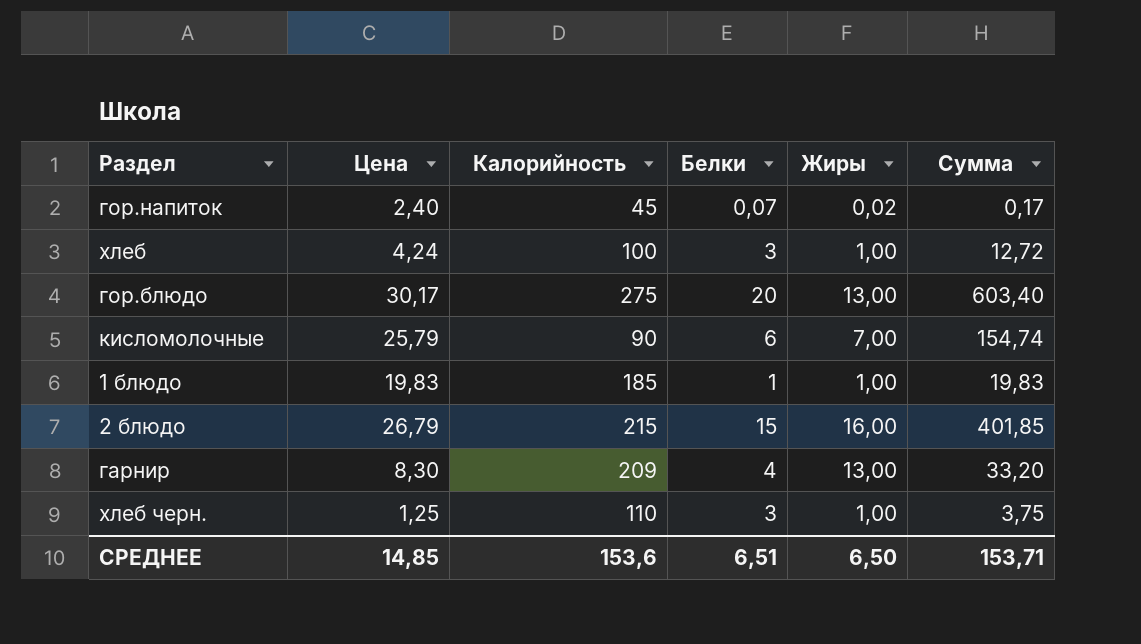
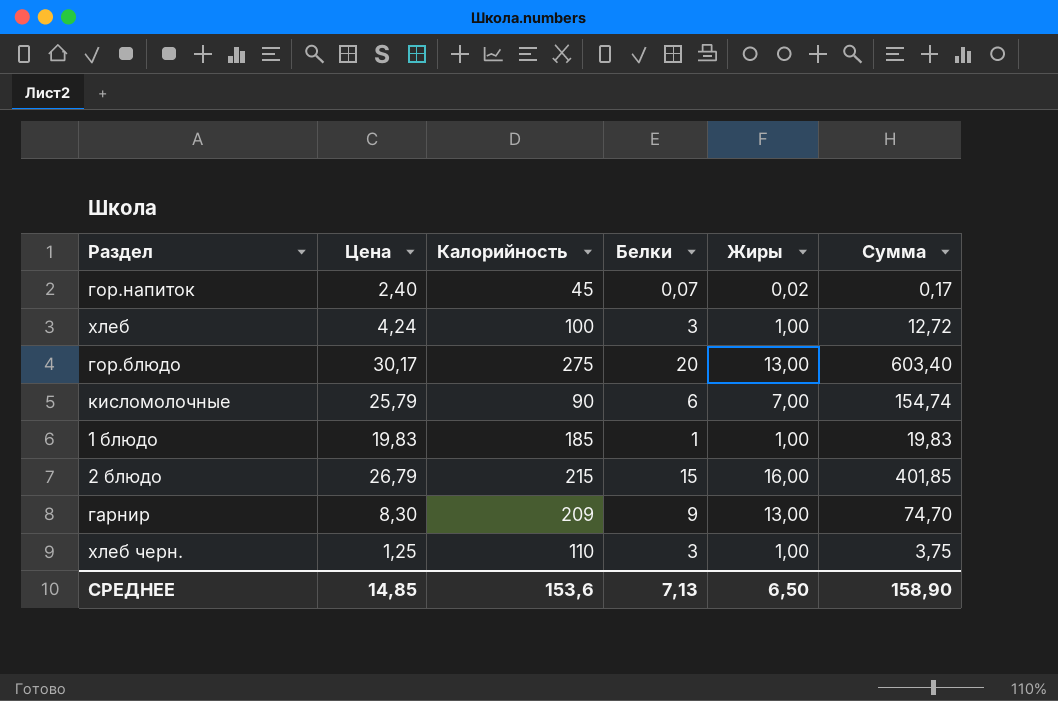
гарнир | Белки: 4 -> 9
гарнир | Сумма: 33,20 -> 74,70
СРЕДНЕЕ | Белки: 6,51 -> 7,13
СРЕДНЕЕ | Сумма: 153,71 -> 158,90

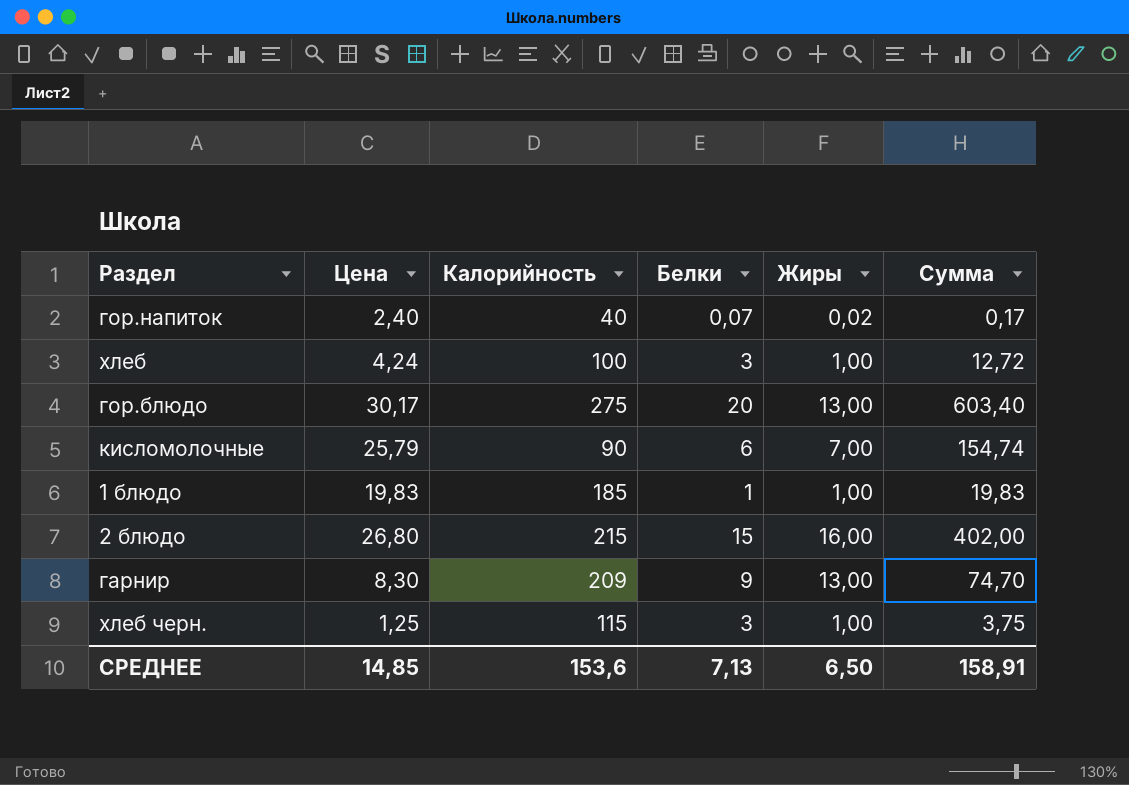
гор.напиток | Калорийность: 45 -> 40
2 блюдо | Цена: 26,79 -> 26,80
2 блюдо | Сумма: 401,85 -> 402,00
хлеб черн. | Калорийность: 110 -> 115
СРЕДНЕЕ | Сумма: 158,90 -> 158,91

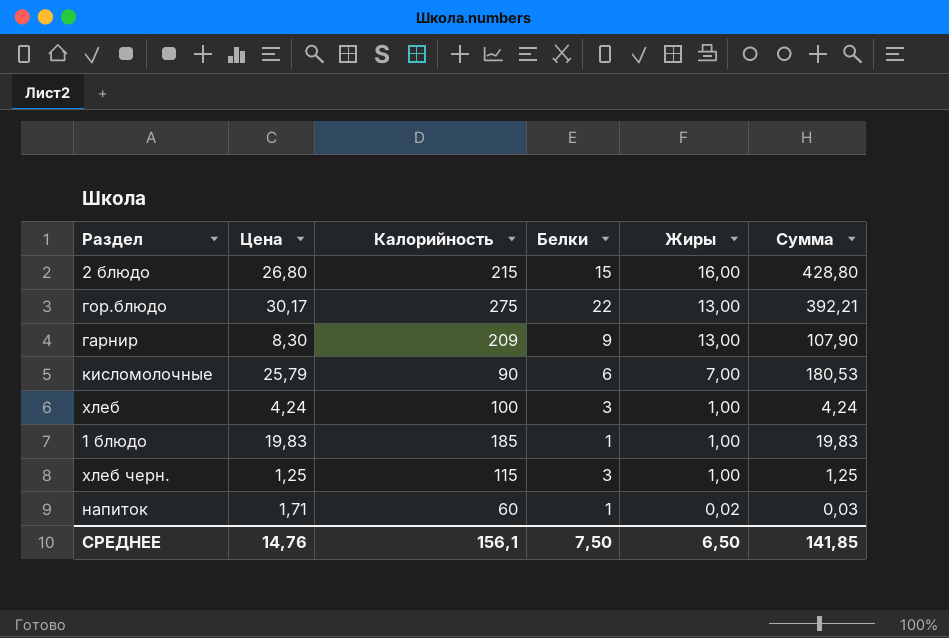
row order: none -> Жиры descending
column Сумма | formula: [Цена] * [Белки] -> [Цена] * [Жиры]
row гор.напиток: 2,40 | 40 | 0,07 | 0,02 | 0,17 -> none
гор.блюдо | Белки: 20 -> 22
row напиток: none -> 1,71 | 60 | 1 | 0,02 | 0,03
СРЕДНЕЕ | Цена: 14,85 -> 14,76
СРЕДНЕЕ | Калорийность: 153,6 -> 156,1
СРЕДНЕЕ | Белки: 7,13 -> 7,50
СРЕДНЕЕ | Сумма: 158,91 -> 141,85

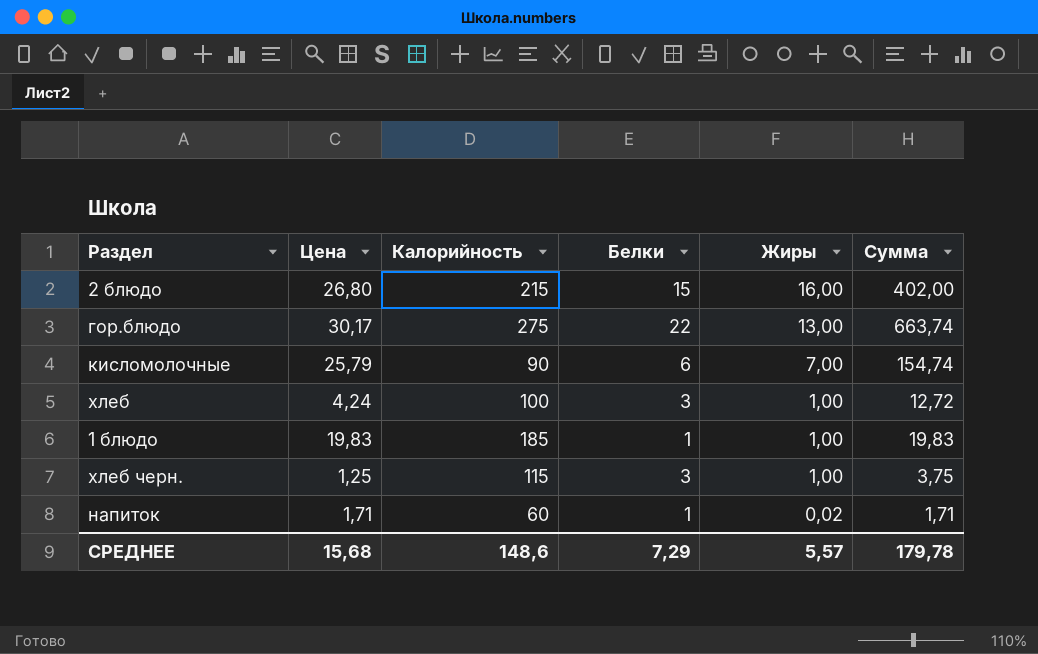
column Сумма | formula: [Цена] * [Жиры] -> [Цена] * [Белки]
row гарнир: 8,30 | 209 | 9 | 13,00 | 107,90 -> none
СРЕДНЕЕ | Цена: 14,76 -> 15,68
СРЕДНЕЕ | Калорийность: 156,1 -> 148,6
СРЕДНЕЕ | Белки: 7,50 -> 7,29
СРЕДНЕЕ | Жиры: 6,50 -> 5,57
СРЕДНЕЕ | Сумма: 141,85 -> 179,78

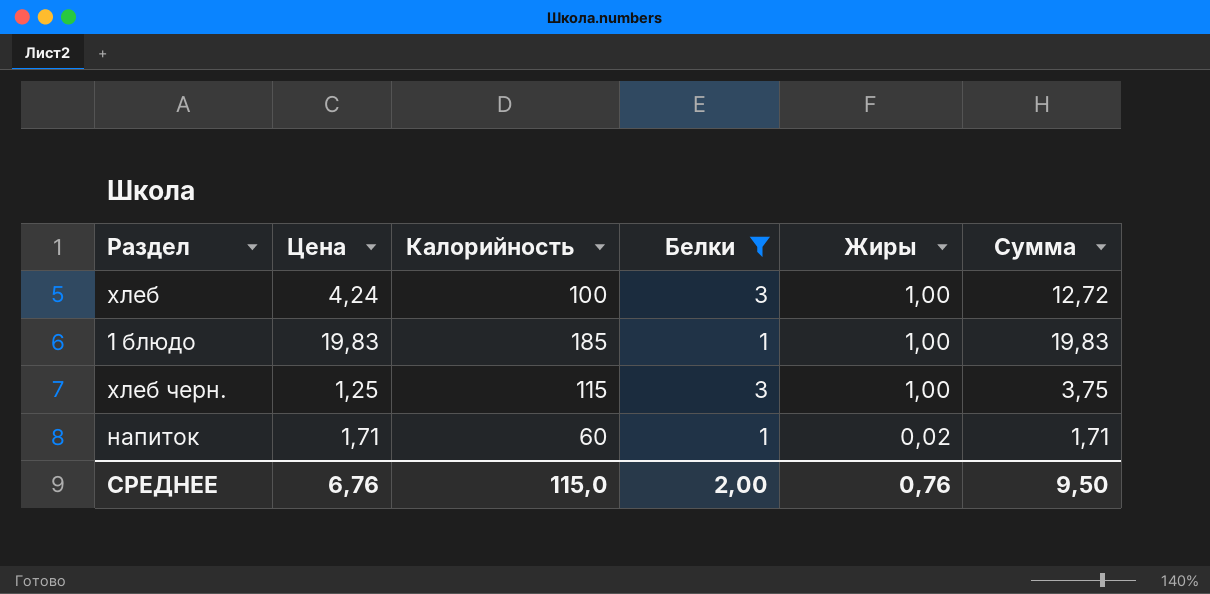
filter: none -> Белки <= 3
СРЕДНЕЕ | Цена: 15,68 -> 6,76
СРЕДНЕЕ | Калорийность: 148,6 -> 115,0
СРЕДНЕЕ | Белки: 7,29 -> 2,00
СРЕДНЕЕ | Жиры: 5,57 -> 0,76
СРЕДНЕЕ | Сумма: 179,78 -> 9,50

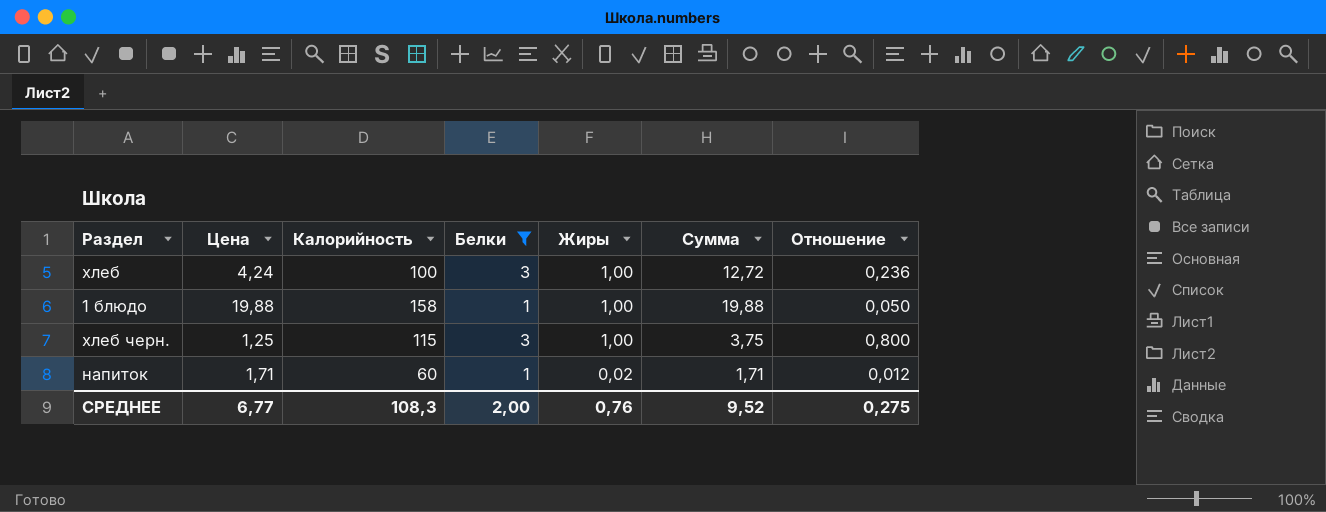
column Отношение | formula: none -> [Жиры] / [Цена]
1 блюдо | Цена: 19,83 -> 19,88
1 блюдо | Калорийность: 185 -> 158
1 блюдо | Сумма: 19,83 -> 19,88
СРЕДНЕЕ | Цена: 6,76 -> 6,77
СРЕДНЕЕ | Калорийность: 115,0 -> 108,3
СРЕДНЕЕ | Сумма: 9,50 -> 9,52

